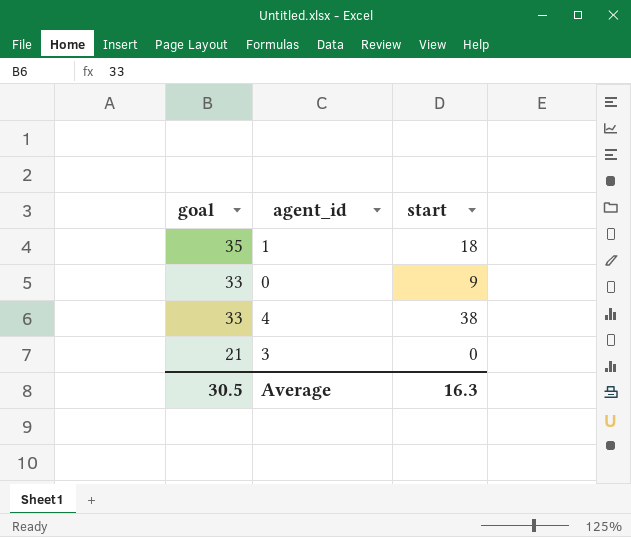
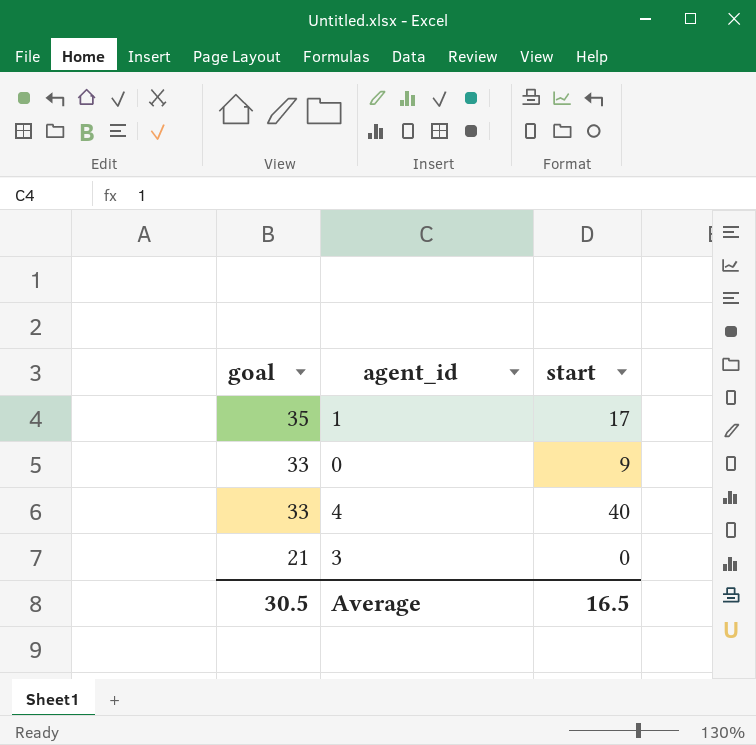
1 | start: 18 -> 17
4 | start: 38 -> 40
Average | start: 16.3 -> 16.5

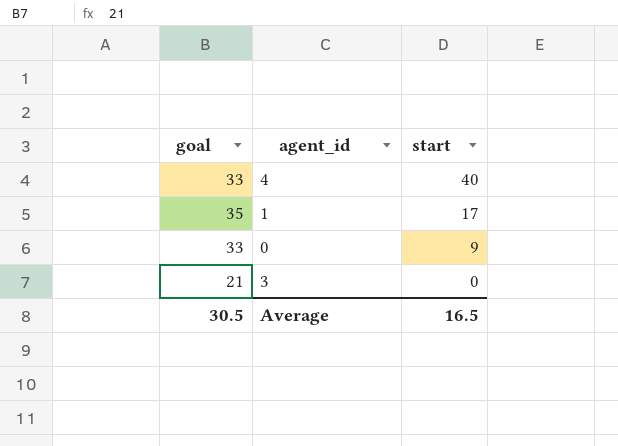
row order: goal descending -> start descending

